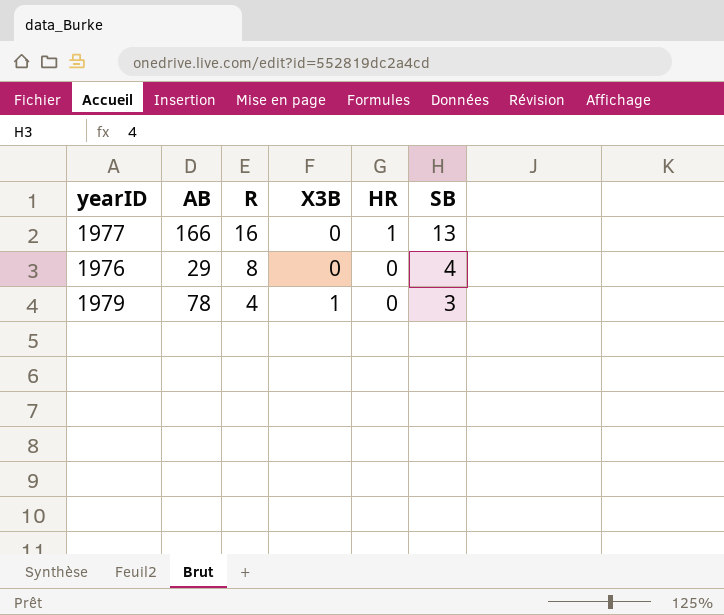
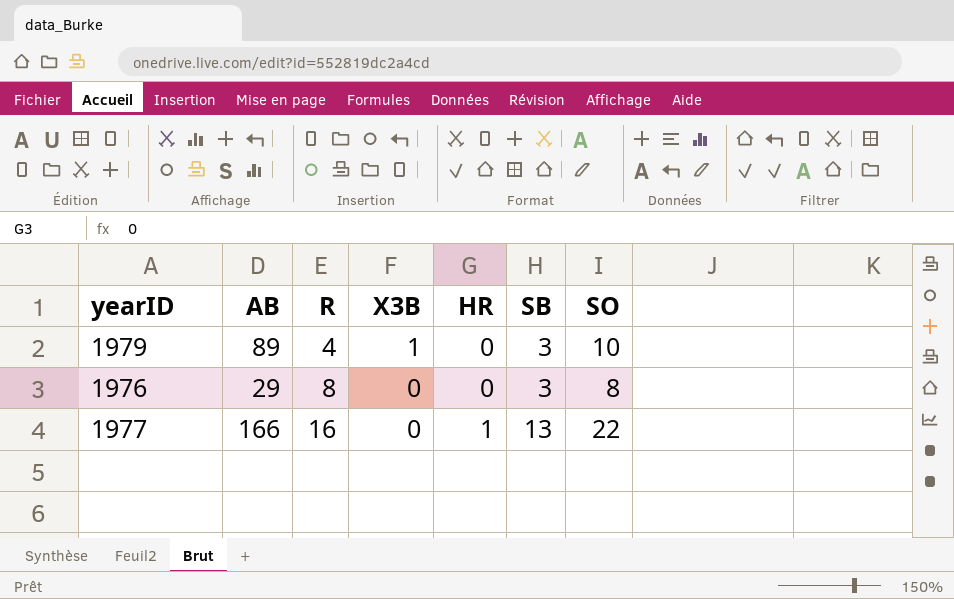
row order: R descending -> R ascending
column SO | position: none -> 7
1979 | AB: 78 -> 89
1976 | SB: 4 -> 3

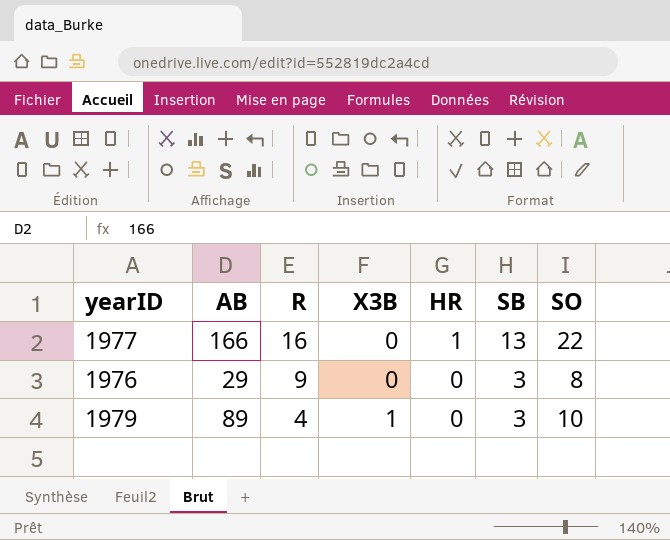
row order: R ascending -> R descending
1976 | R: 8 -> 9

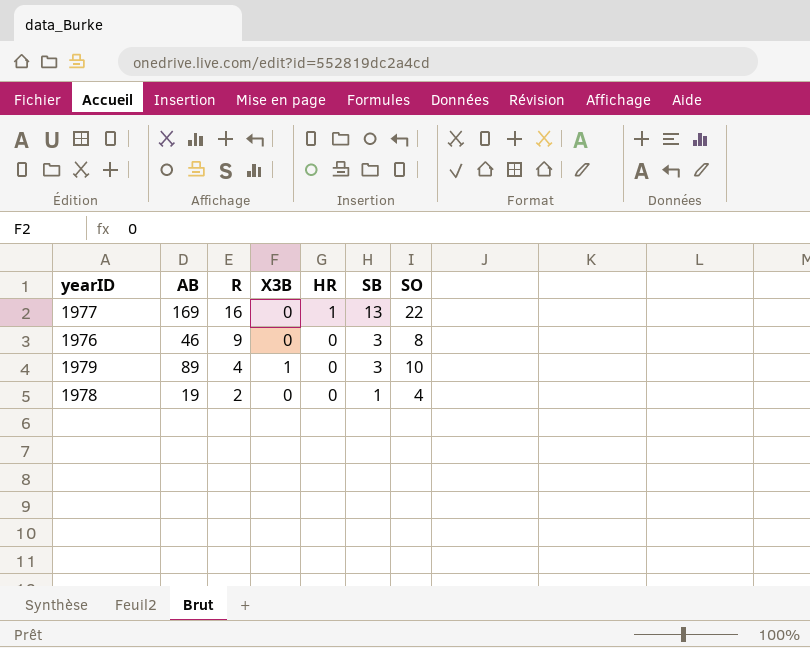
1977 | AB: 166 -> 169
1976 | AB: 29 -> 46
row 1978: none -> 19 | 2 | 0 | 0 | 1 | 4

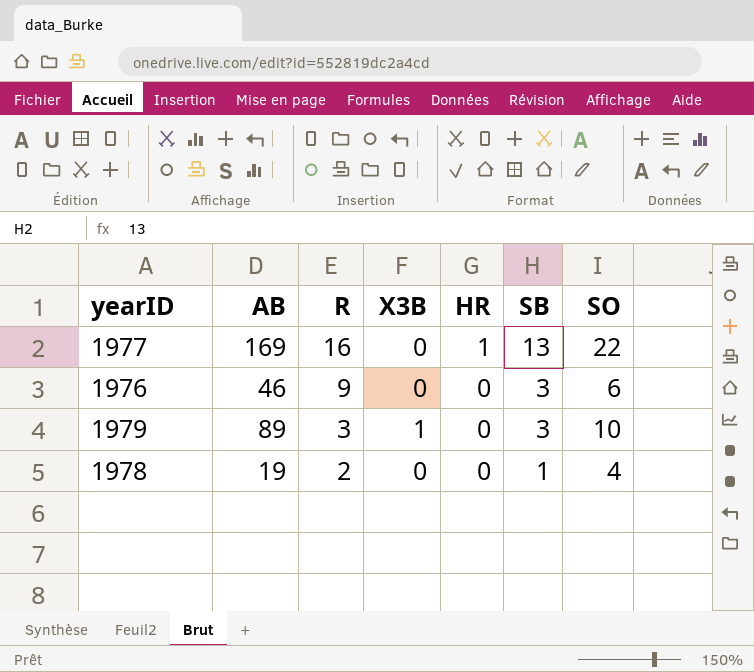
1976 | SO: 8 -> 6
1979 | R: 4 -> 3

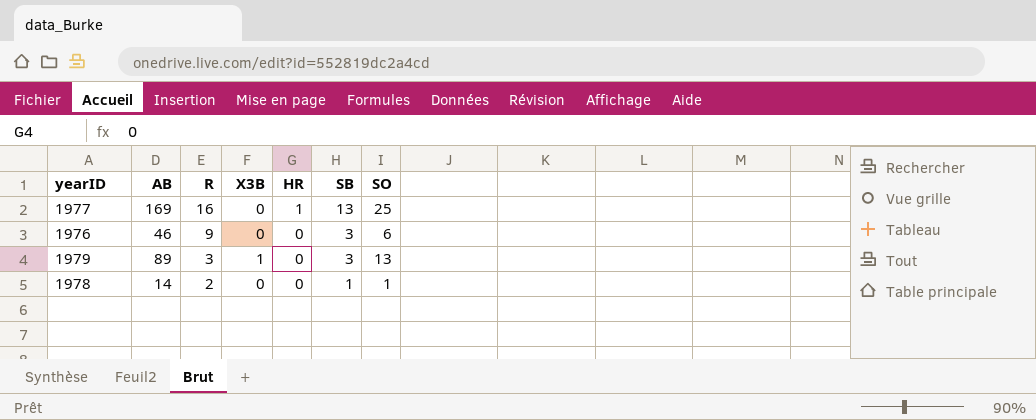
1977 | SO: 22 -> 25
1979 | SO: 10 -> 13
1978 | AB: 19 -> 14
1978 | SO: 4 -> 1

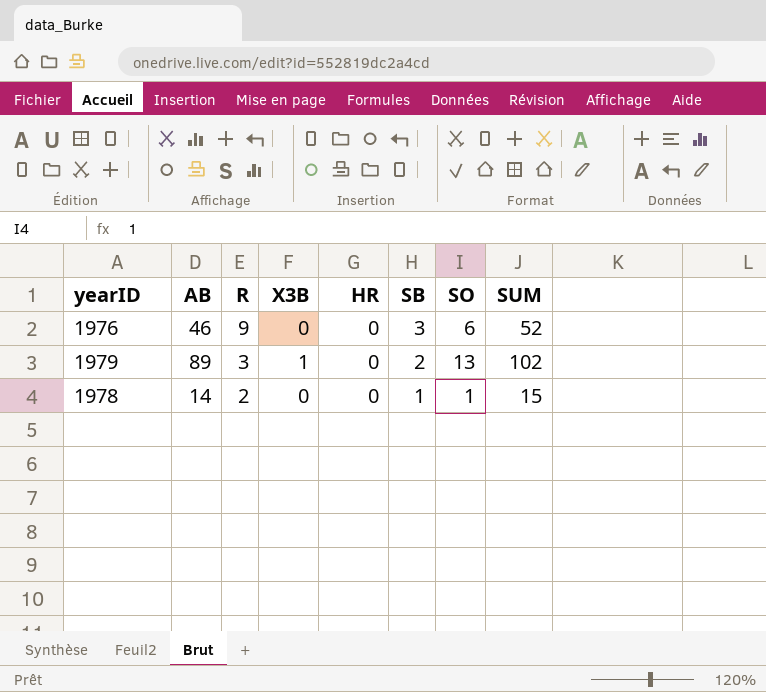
column SUM | formula: none -> [AB] + [SO]
row 1977: 169 | 16 | 0 | 1 | 13 | 25 -> none
1979 | SB: 3 -> 2

